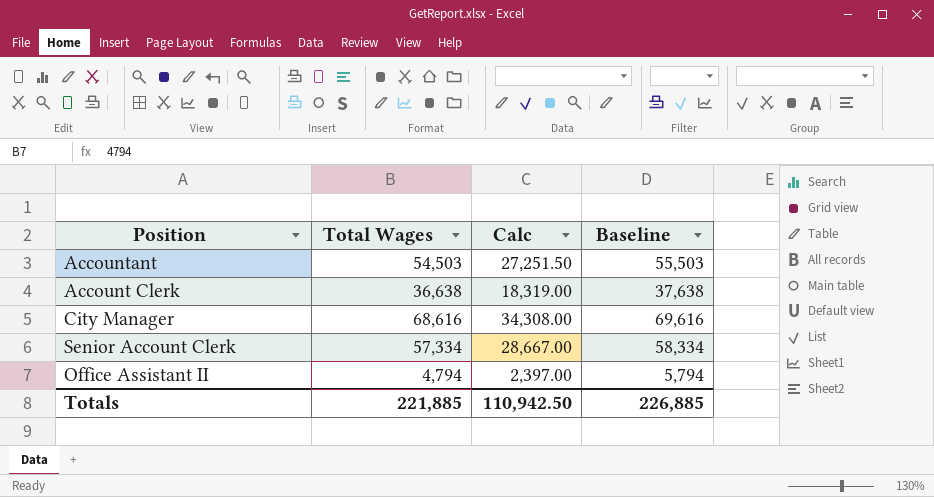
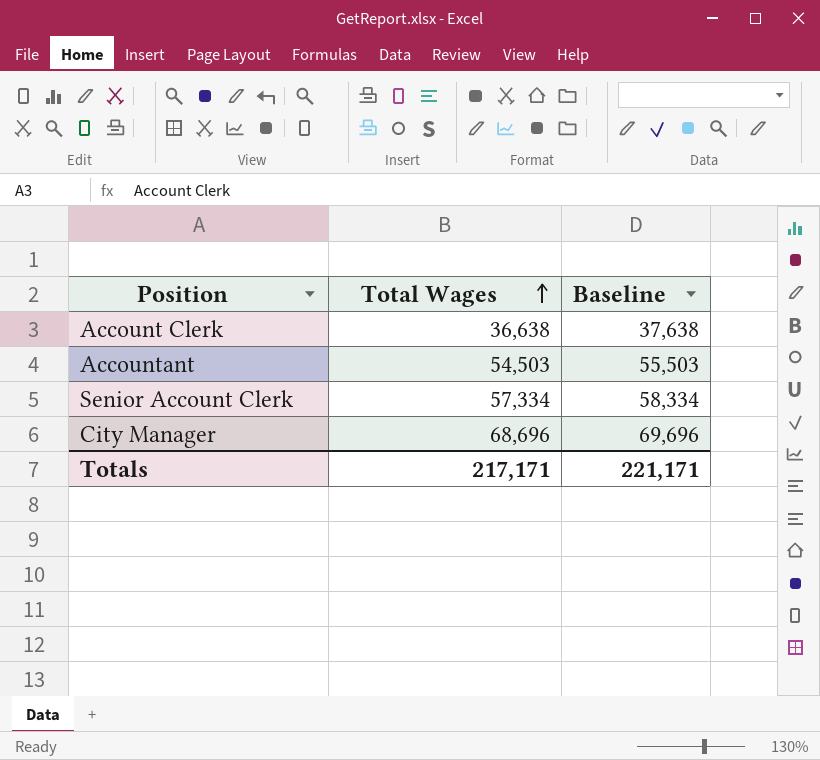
row order: none -> Total Wages ascending
column Calc | formula: [Total Wages] * 0.5 -> none
row Office Assistant II: 4,794 | 2,397.00 | 5,794 -> none
City Manager | Total Wages: 68,616 -> 68,696
City Manager | Baseline: 69,616 -> 69,696
Totals | Total Wages: 221,885 -> 217,171
Totals | Baseline: 226,885 -> 221,171

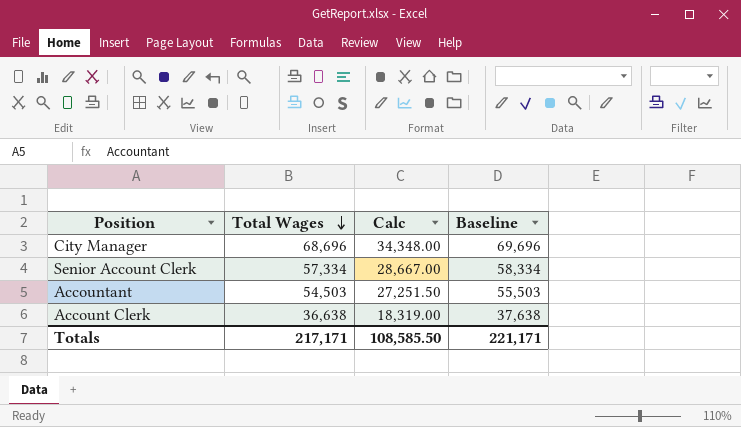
row order: Total Wages ascending -> Total Wages descending
column Calc | formula: none -> [Total Wages] * 0.5

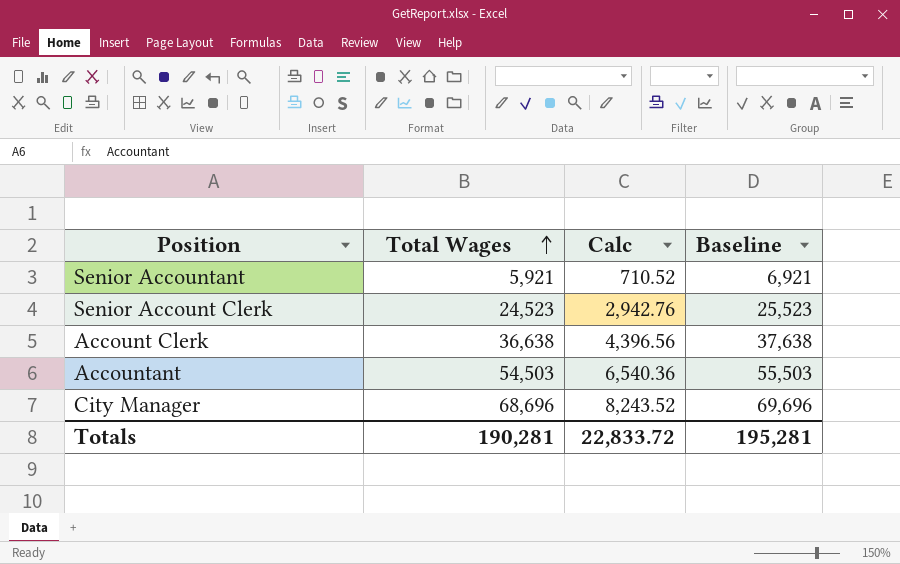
row order: Total Wages descending -> Total Wages ascending
column Calc | formula: [Total Wages] * 0.5 -> [Total Wages] * 0.12
row Senior Accountant: none -> 5,921 | 710.52 | 6,921
Senior Account Clerk | Total Wages: 57,334 -> 24,523
Senior Account Clerk | Baseline: 58,334 -> 25,523
Totals | Total Wages: 217,171 -> 190,281
Totals | Calc: 108,585.50 -> 22,833.72
Totals | Baseline: 221,171 -> 195,281

